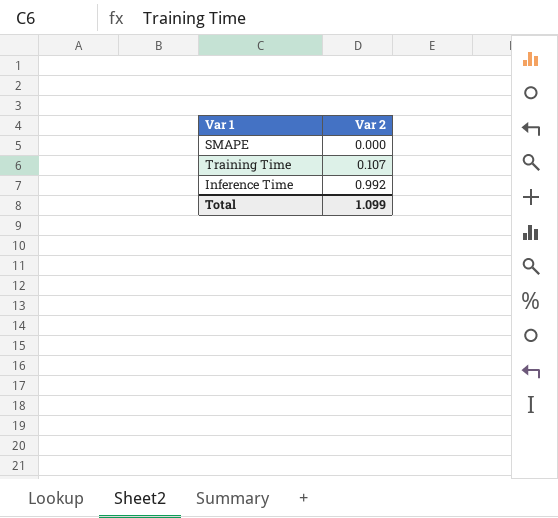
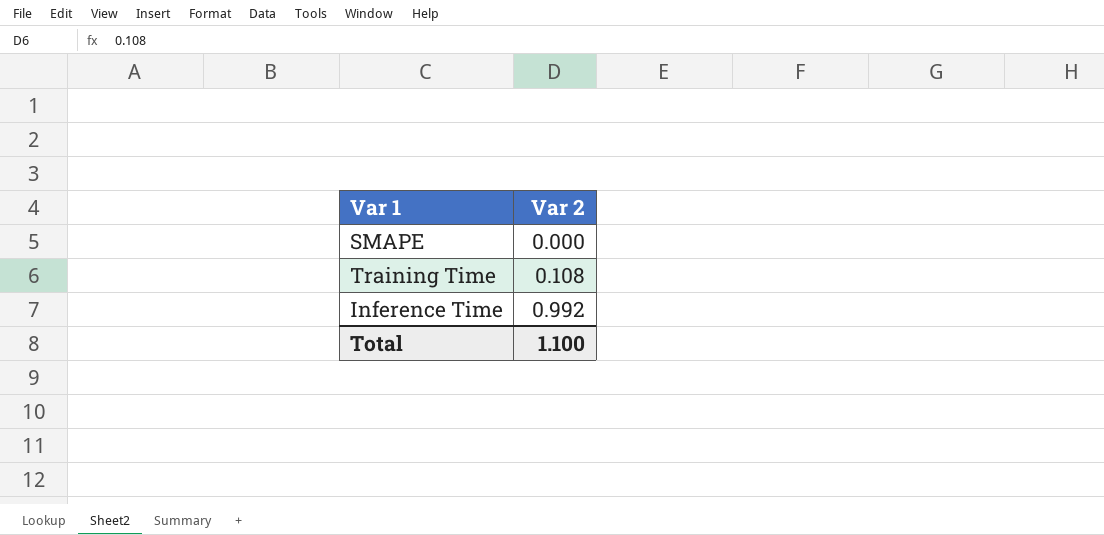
Training Time | Var 2: 0.107 -> 0.108
Total | Var 2: 1.099 -> 1.100

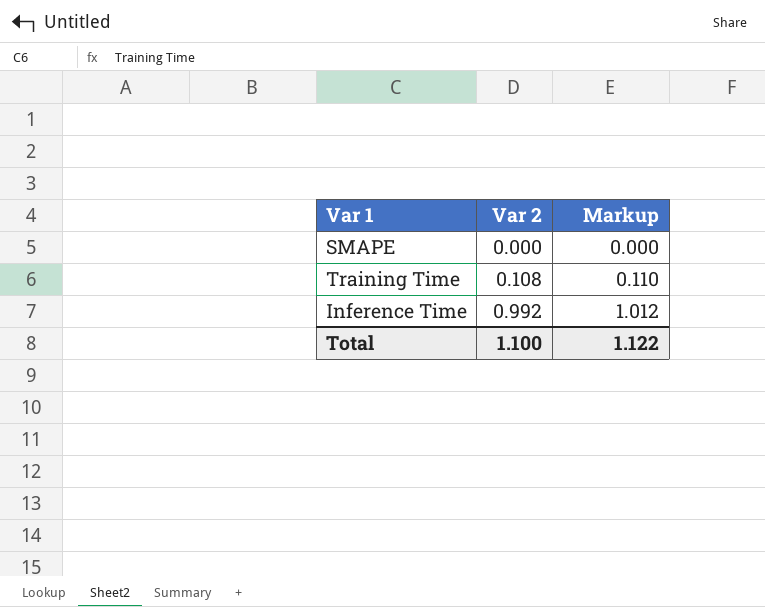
column Markup | formula: none -> [Var 2] * 1.02

